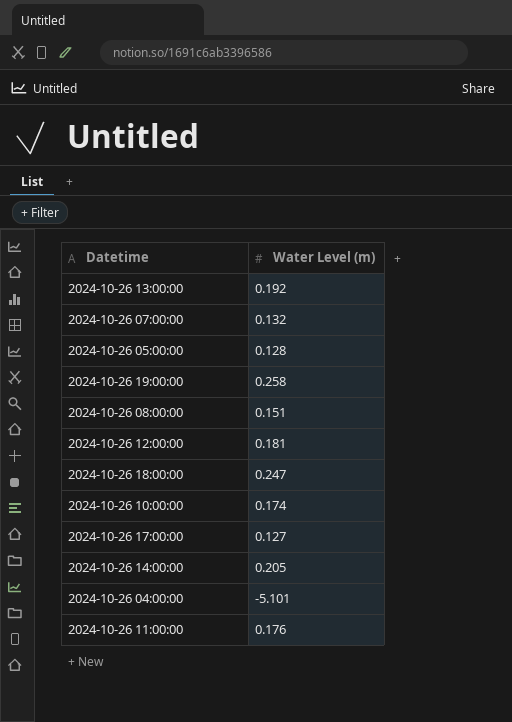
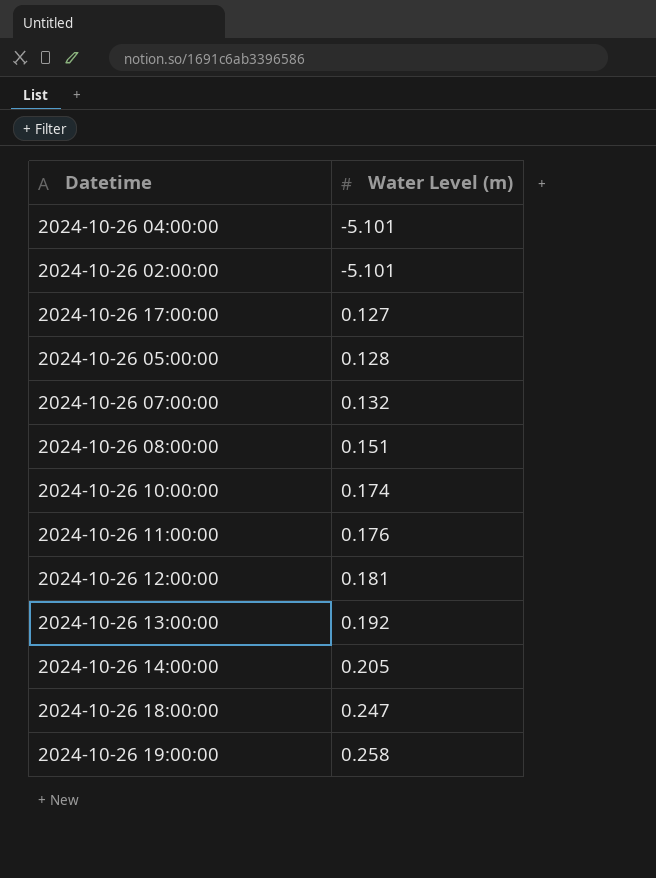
row order: none -> Water Level (m) ascending
row 2024-10-26 02:00:00: none -> -5.101

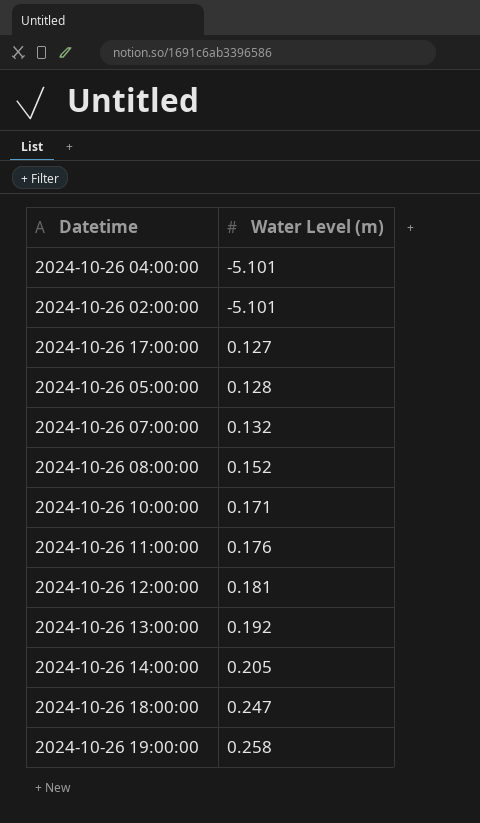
2024-10-26 08:00:00 | Water Level (m): 0.151 -> 0.152
2024-10-26 10:00:00 | Water Level (m): 0.174 -> 0.171

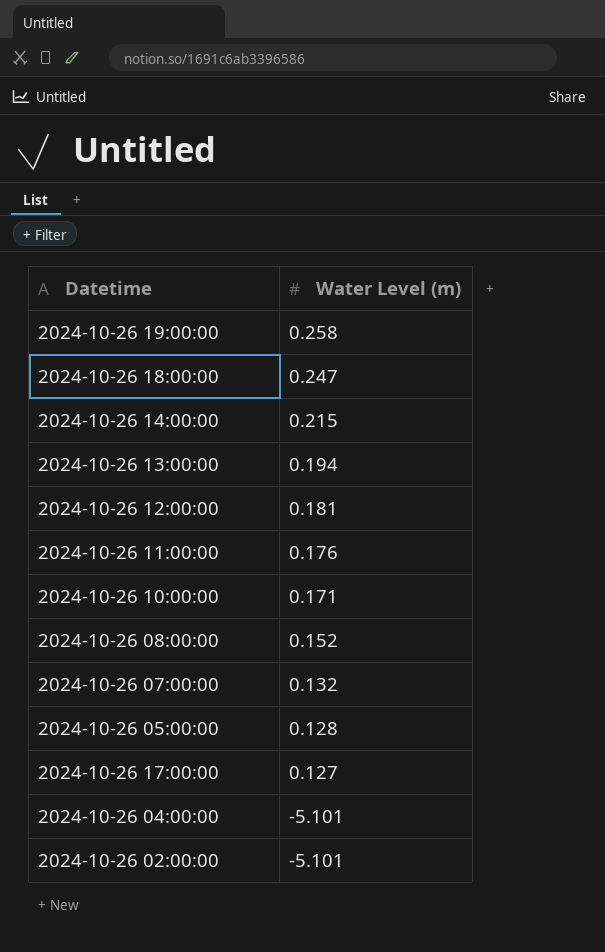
row order: Water Level (m) ascending -> Water Level (m) descending
2024-10-26 14:00:00 | Water Level (m): 0.205 -> 0.215
2024-10-26 13:00:00 | Water Level (m): 0.192 -> 0.194

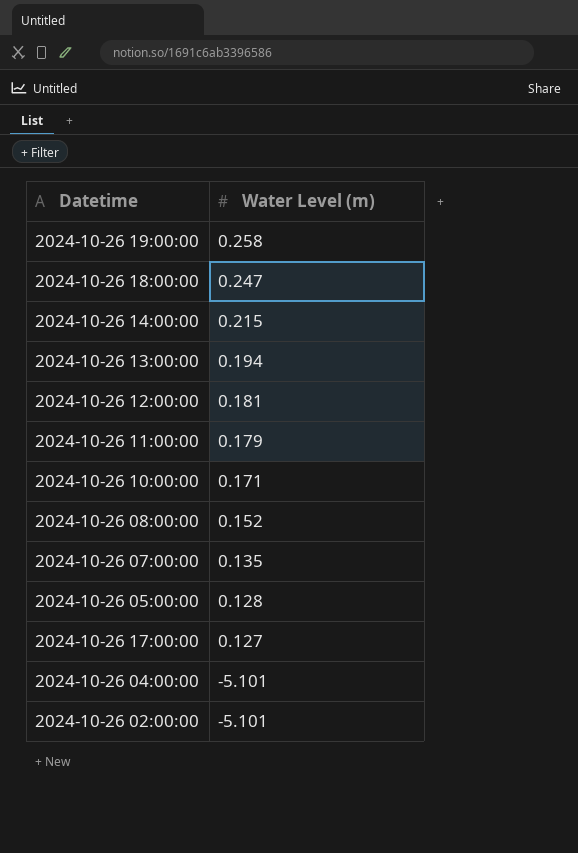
2024-10-26 11:00:00 | Water Level (m): 0.176 -> 0.179
2024-10-26 07:00:00 | Water Level (m): 0.132 -> 0.135

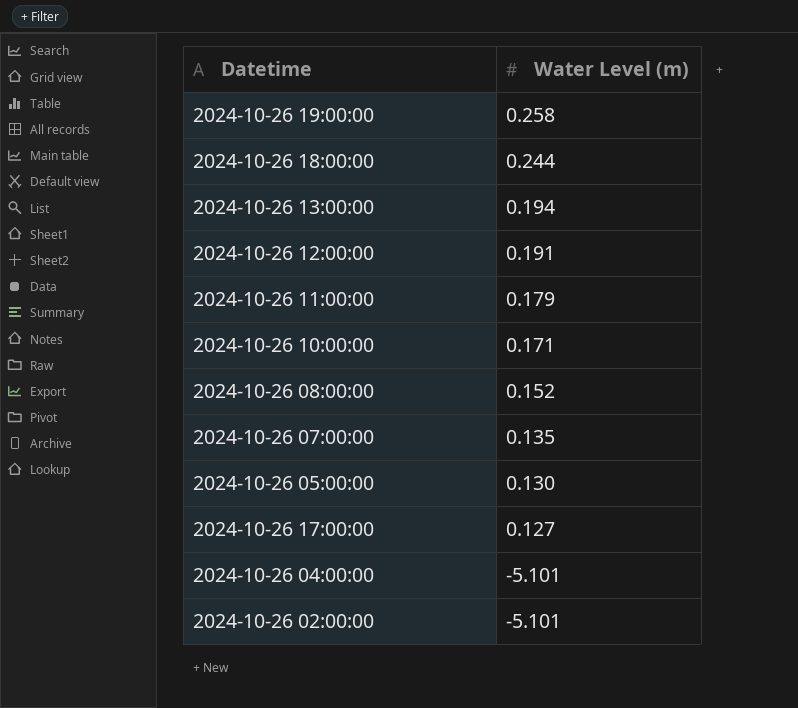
row 2024-10-26 14:00:00: 0.215 -> none
2024-10-26 18:00:00 | Water Level (m): 0.247 -> 0.244
2024-10-26 12:00:00 | Water Level (m): 0.181 -> 0.191
2024-10-26 05:00:00 | Water Level (m): 0.128 -> 0.130

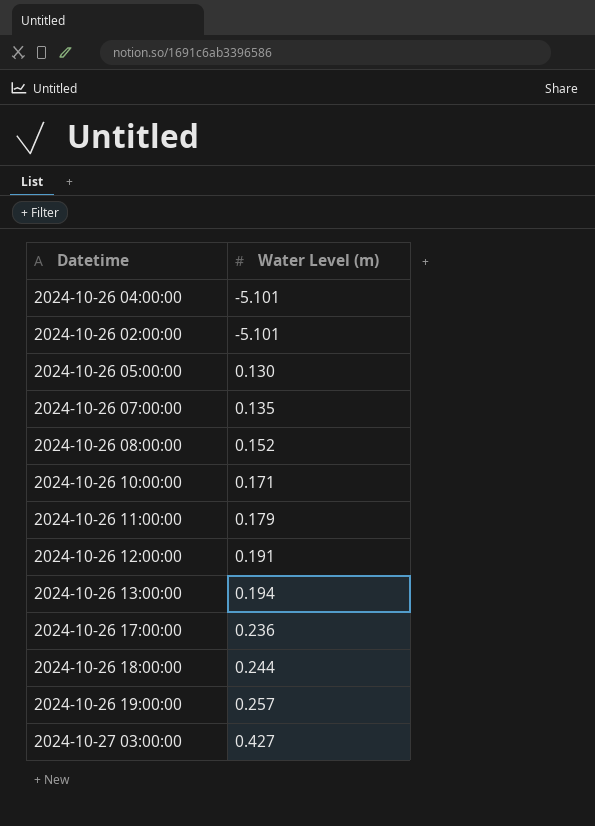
row order: Water Level (m) descending -> Water Level (m) ascending
2024-10-26 17:00:00 | Water Level (m): 0.127 -> 0.236
2024-10-26 19:00:00 | Water Level (m): 0.258 -> 0.257
row 2024-10-27 03:00:00: none -> 0.427

